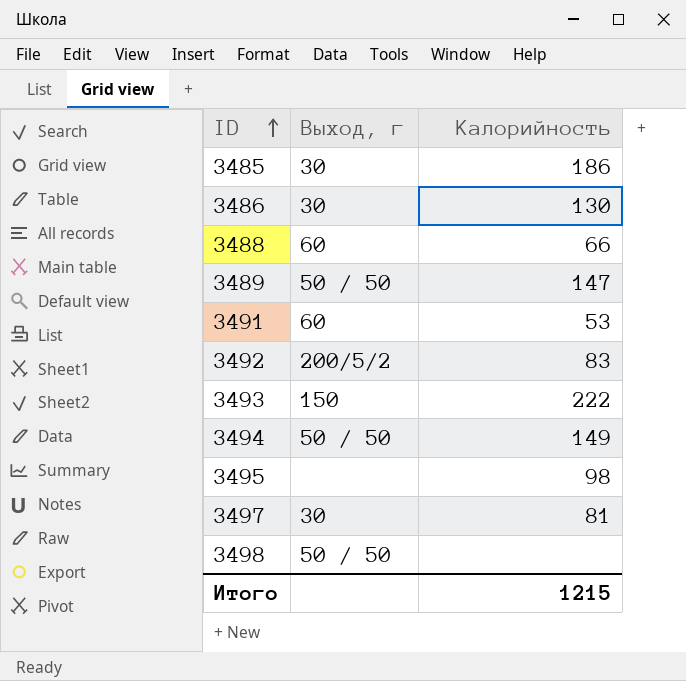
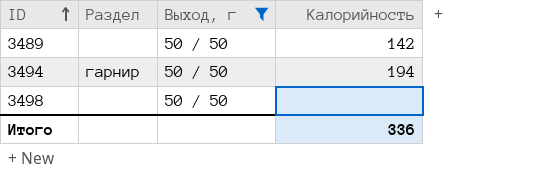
filter: none -> Выход, г = 50 / 50
column Раздел | position: none -> 2
3489 | Калорийность: 147 -> 142
3494 | Калорийность: 149 -> 194
Итого | Калорийность: 1215 -> 336

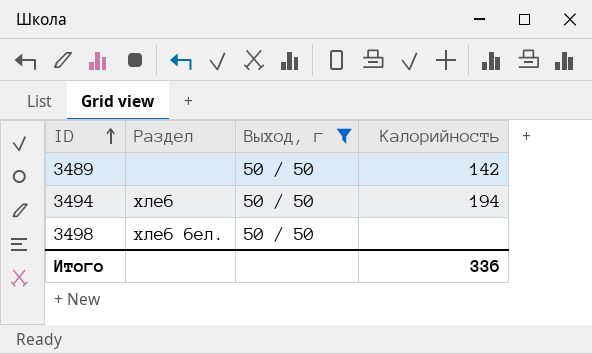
3494 | Раздел: гарнир -> хлеб
3498 | Раздел: none -> хлеб бел.

